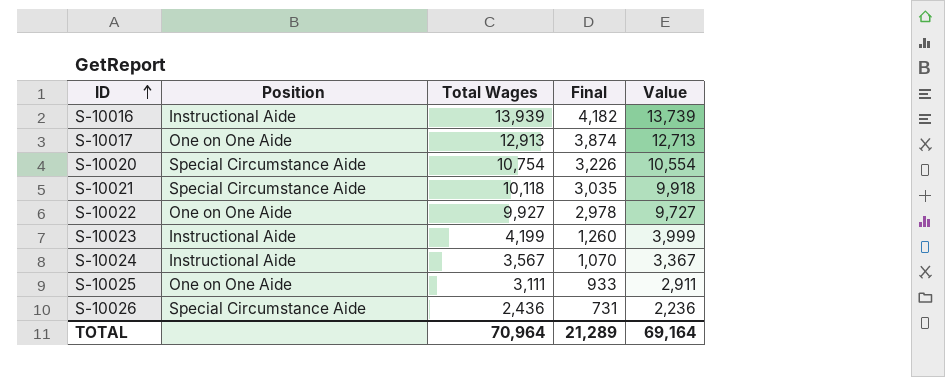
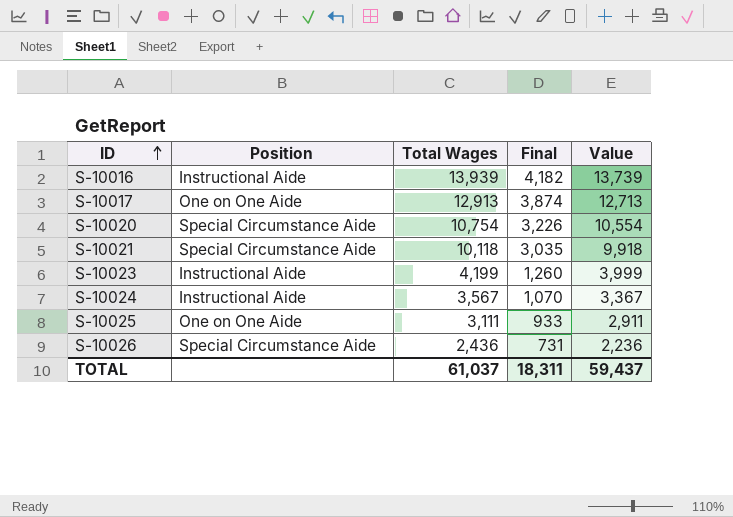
row S-10022: One on One Aide | 9,927 | 2,978 | 9,727 -> none
TOTAL | Total Wages: 70,964 -> 61,037
TOTAL | Final: 21,289 -> 18,311
TOTAL | Value: 69,164 -> 59,437

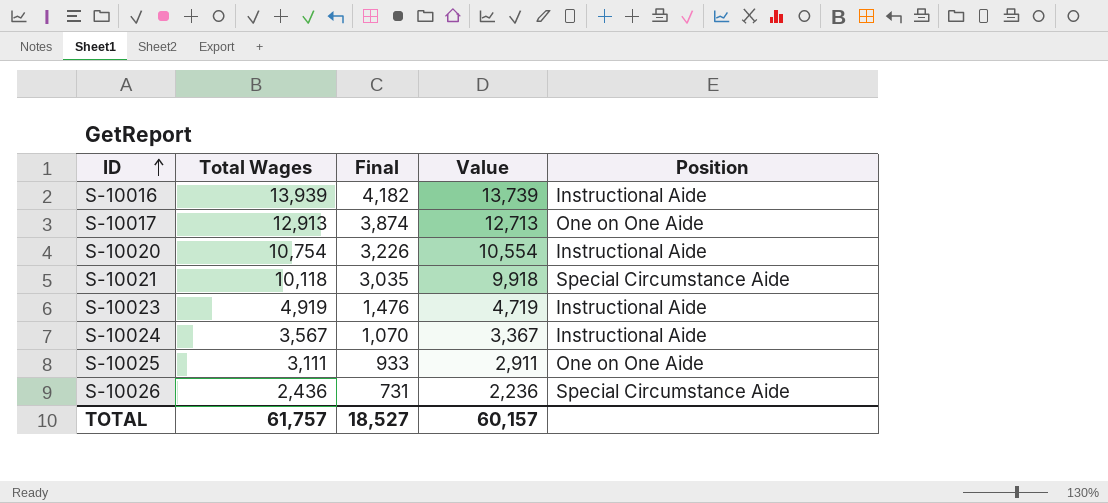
column Position | position: 2 -> 5
S-10020 | Position: Special Circumstance Aide -> Instructional Aide
S-10023 | Total Wages: 4,199 -> 4,919
S-10023 | Final: 1,260 -> 1,476
S-10023 | Value: 3,999 -> 4,719
TOTAL | Total Wages: 61,037 -> 61,757
TOTAL | Final: 18,311 -> 18,527
TOTAL | Value: 59,437 -> 60,157

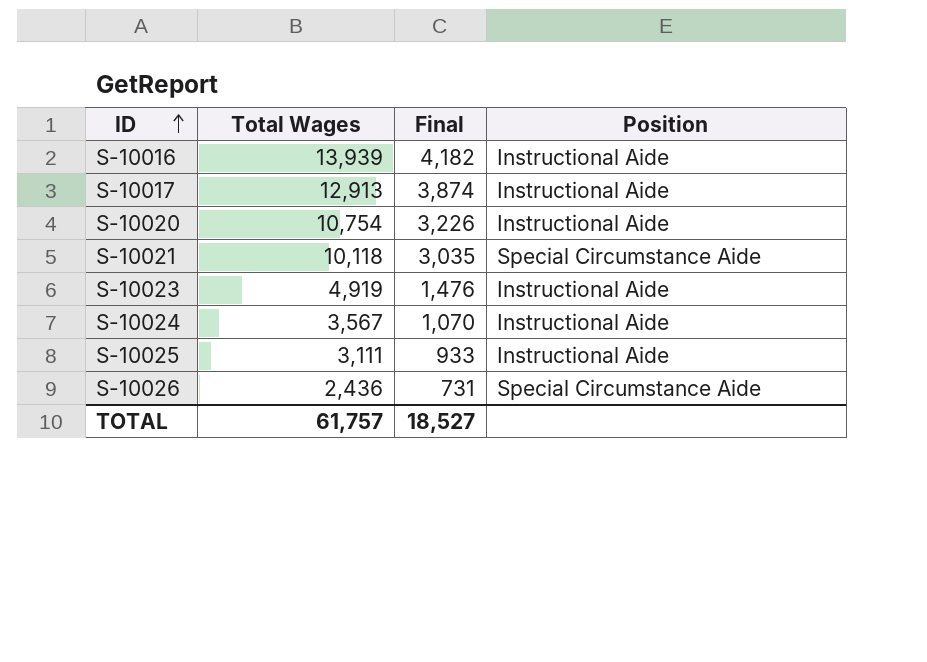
column Value | formula: [Total Wages] - 200 -> none
S-10017 | Position: One on One Aide -> Instructional Aide
S-10025 | Position: One on One Aide -> Instructional Aide

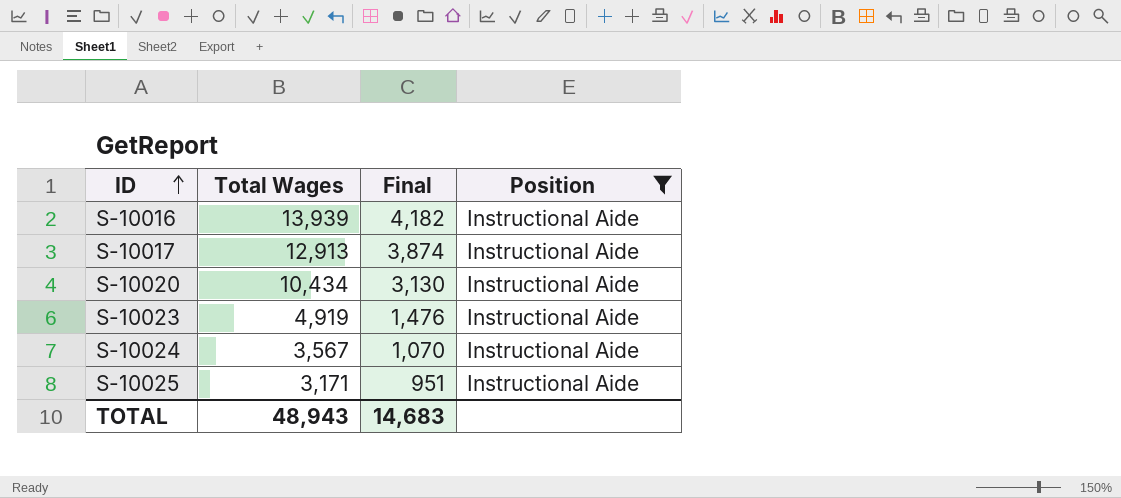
filter: none -> Position = Instructional Aide
S-10020 | Total Wages: 10,754 -> 10,434
S-10020 | Final: 3,226 -> 3,130
S-10025 | Total Wages: 3,111 -> 3,171
S-10025 | Final: 933 -> 951
TOTAL | Total Wages: 61,757 -> 48,943
TOTAL | Final: 18,527 -> 14,683

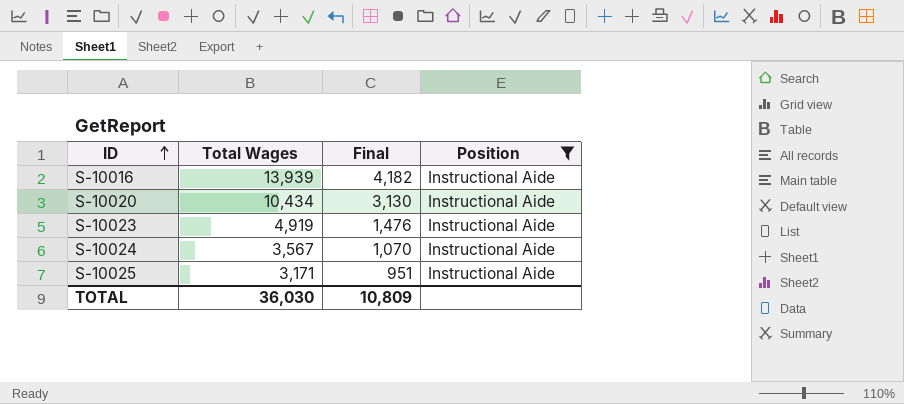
row S-10017: 12,913 | 3,874 | Instructional Aide -> none
TOTAL | Total Wages: 48,943 -> 36,030
TOTAL | Final: 14,683 -> 10,809

